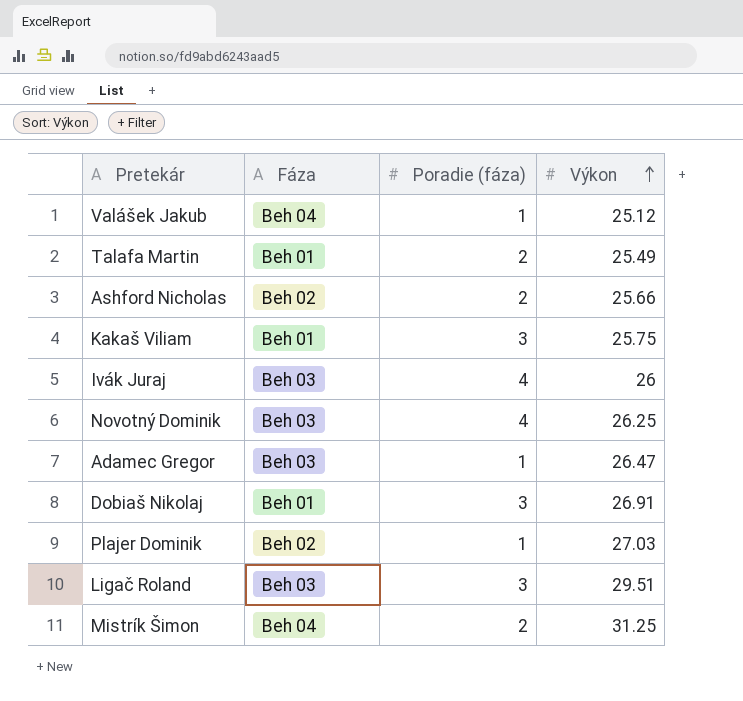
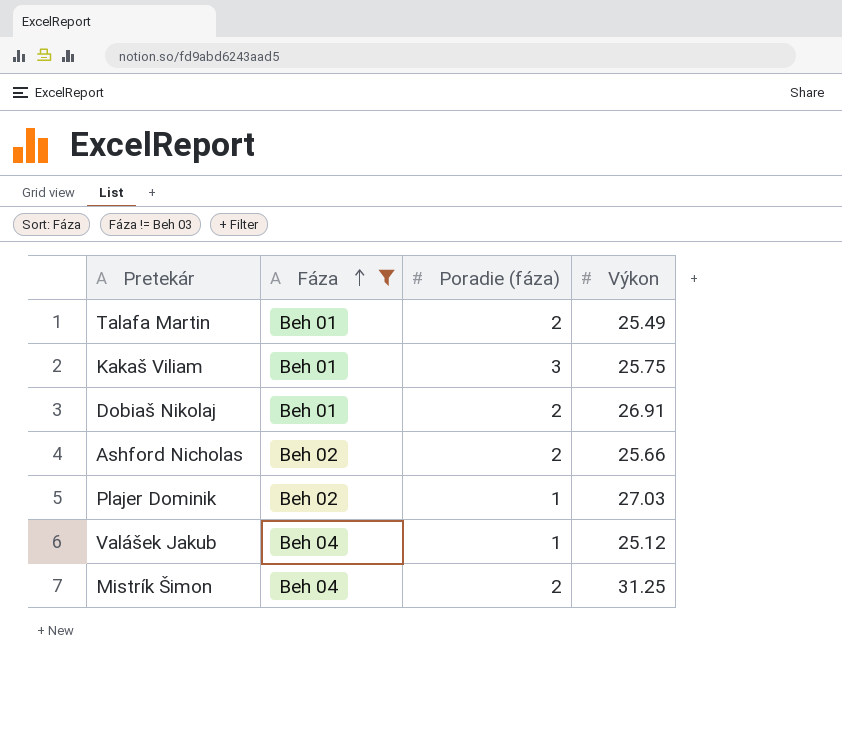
filter: none -> Fáza != Beh 03
row order: Výkon ascending -> Fáza ascending
Dobiaš Nikolaj | Poradie (fáza): 3 -> 2

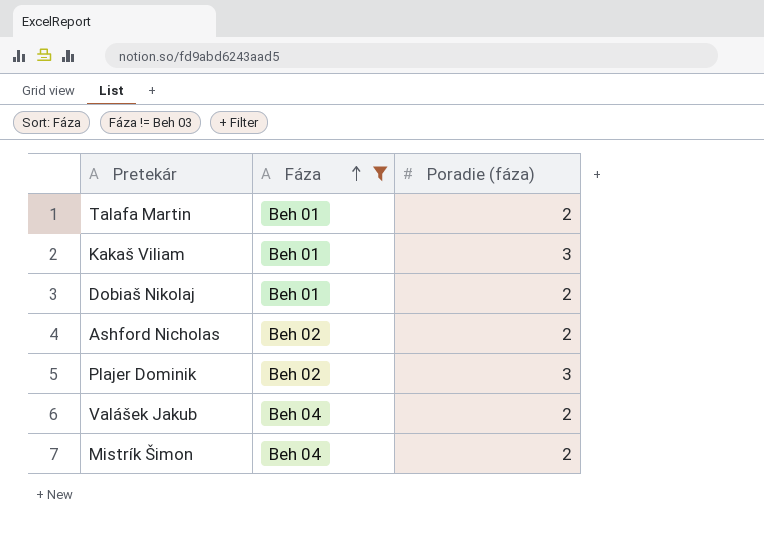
column Výkon | position: 4 -> none
Plajer Dominik | Poradie (fáza): 1 -> 3
Valášek Jakub | Poradie (fáza): 1 -> 2

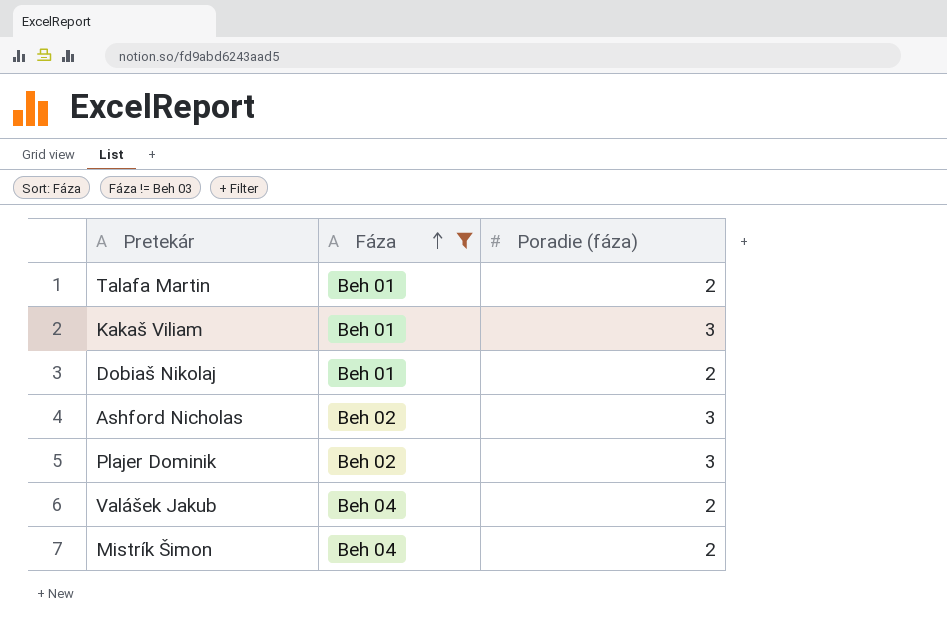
Ashford Nicholas | Poradie (fáza): 2 -> 3

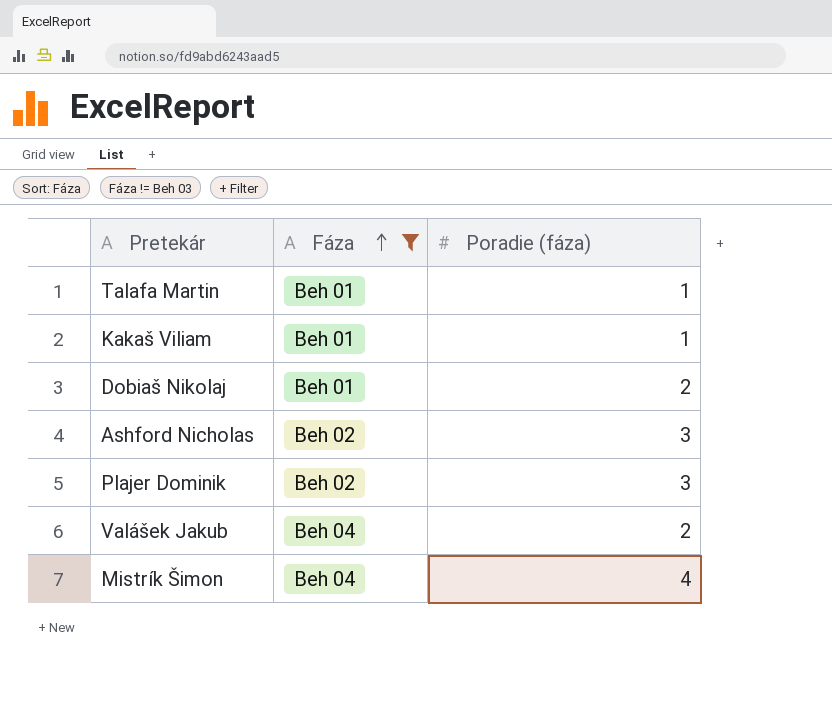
Talafa Martin | Poradie (fáza): 2 -> 1
Kakaš Viliam | Poradie (fáza): 3 -> 1
Mistrík Šimon | Poradie (fáza): 2 -> 4

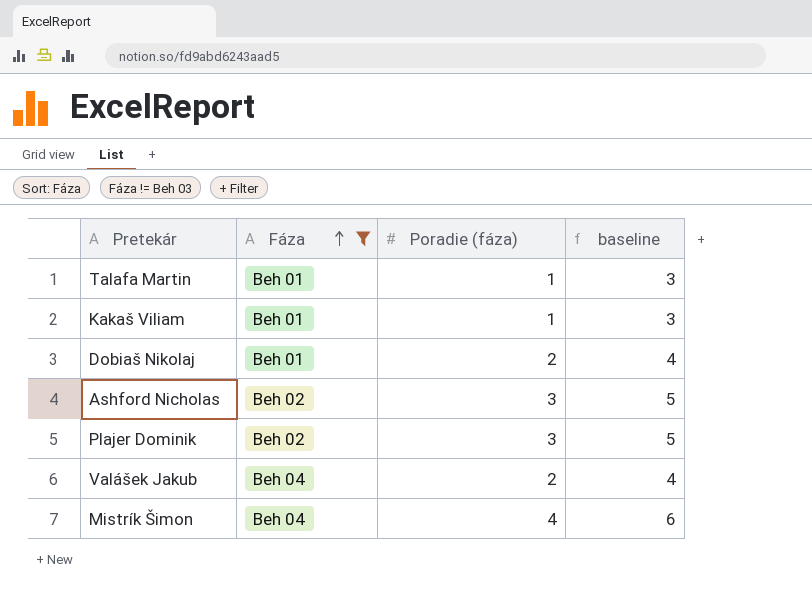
column baseline | formula: none -> [Poradie (fáza)] + 2

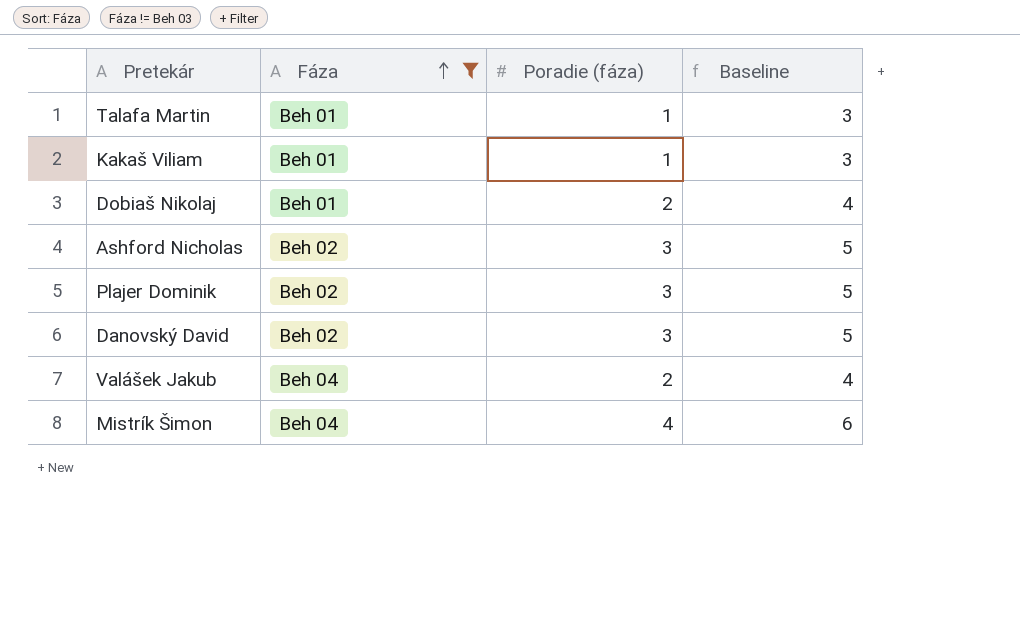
column name: baseline -> Baseline
row Danovský David: none -> Beh 02 | 3 | 5

